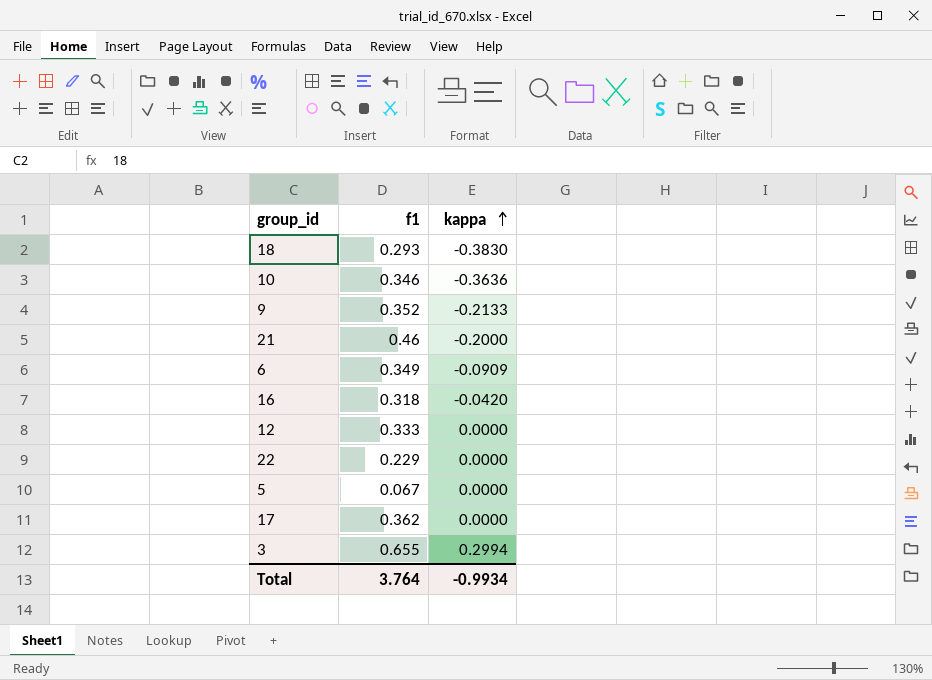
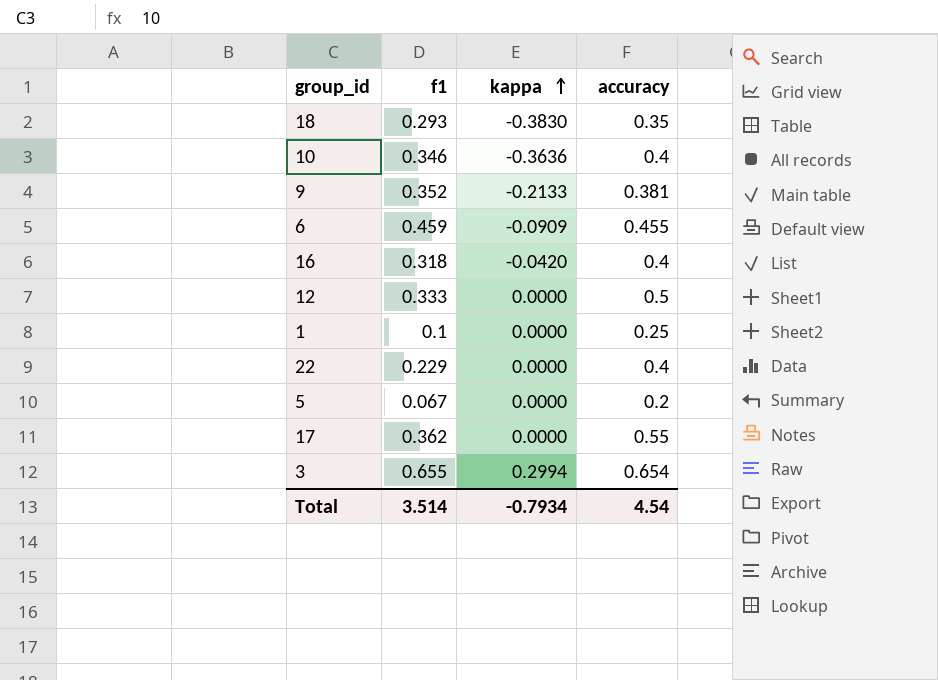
column accuracy | position: none -> 4
row 21: 0.46 | -0.2000 -> none
6 | f1: 0.349 -> 0.459
row 1: none -> 0.1 | 0.0000 | 0.25
Total | f1: 3.764 -> 3.514
Total | kappa: -0.9934 -> -0.7934

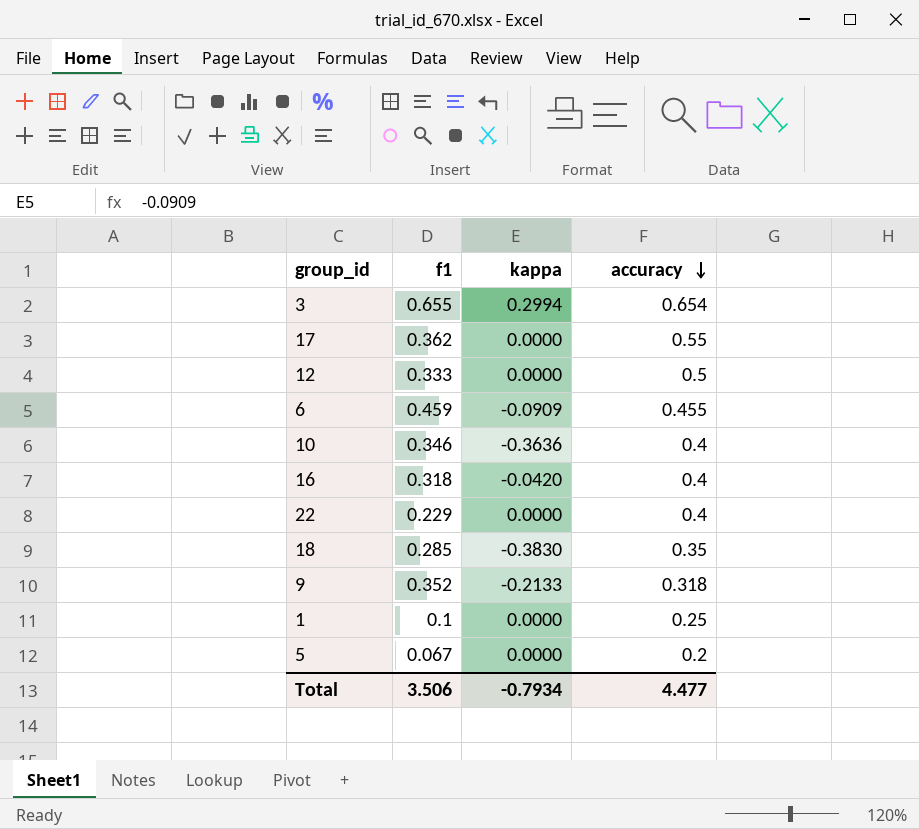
row order: kappa ascending -> accuracy descending
18 | f1: 0.293 -> 0.285
9 | accuracy: 0.381 -> 0.318
Total | f1: 3.514 -> 3.506
Total | accuracy: 4.54 -> 4.477

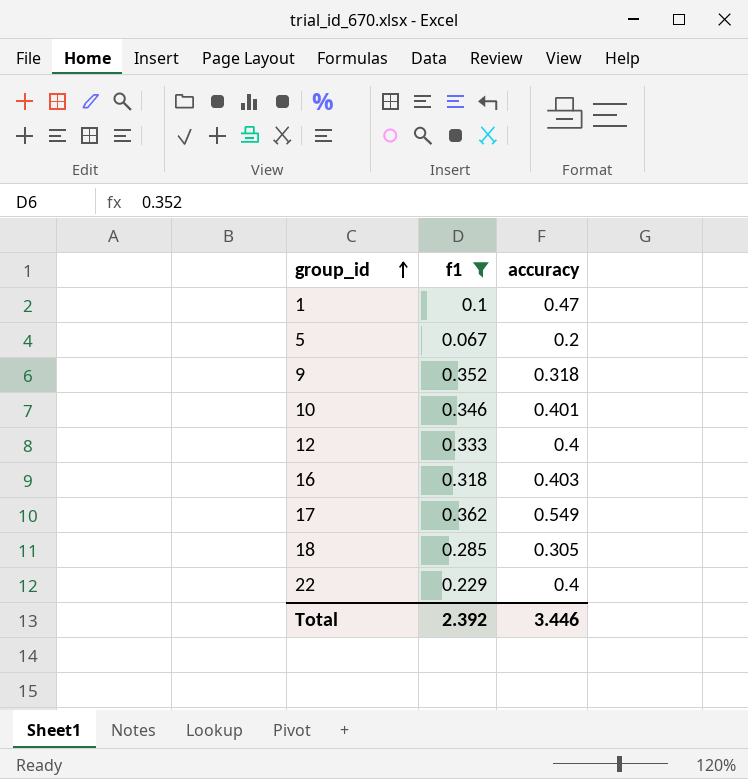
filter: none -> f1 <= 0.362
row order: accuracy descending -> group_id ascending
column kappa | position: 3 -> none
1 | accuracy: 0.25 -> 0.47
10 | accuracy: 0.4 -> 0.401
12 | accuracy: 0.5 -> 0.4
16 | accuracy: 0.4 -> 0.403
17 | accuracy: 0.55 -> 0.549
18 | accuracy: 0.35 -> 0.305
Total | f1: 3.506 -> 2.392
Total | accuracy: 4.477 -> 3.446

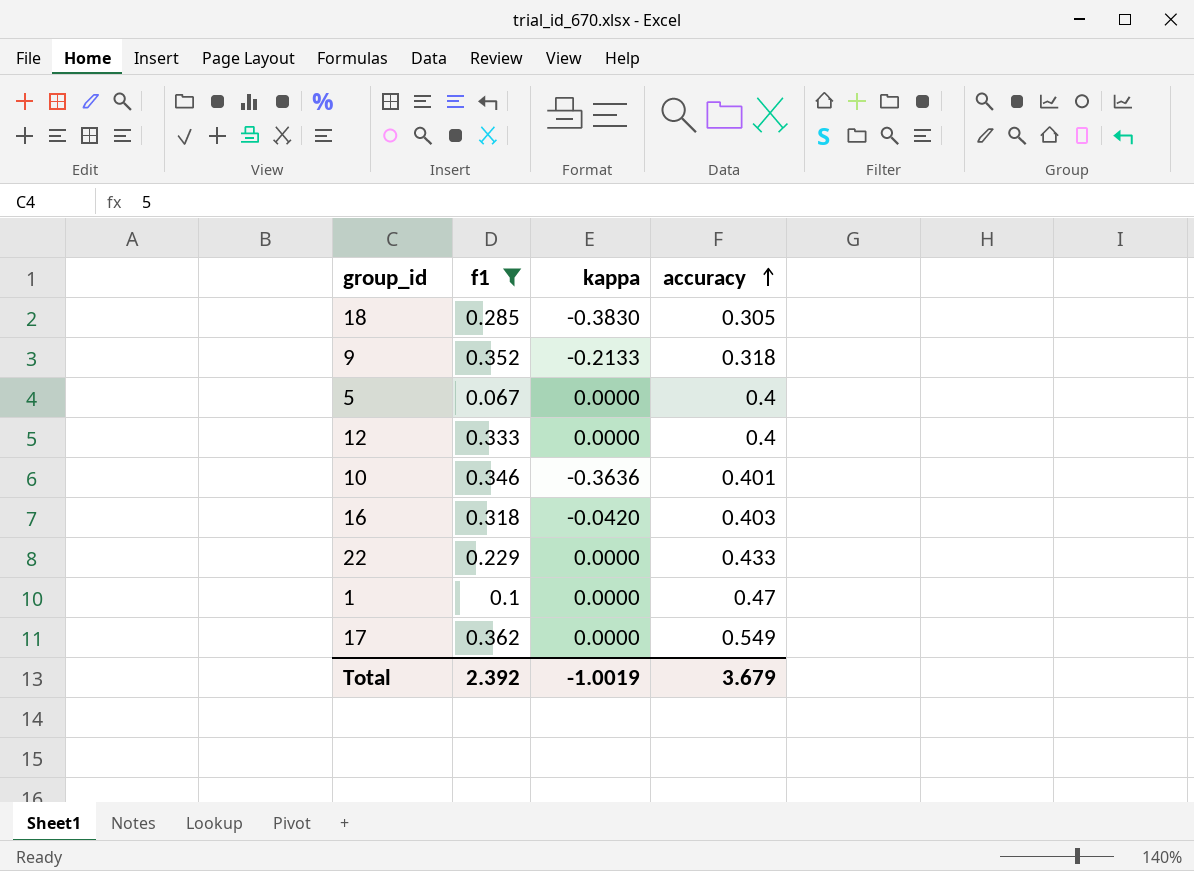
row order: group_id ascending -> accuracy ascending
column kappa | position: none -> 3
5 | accuracy: 0.2 -> 0.4
22 | accuracy: 0.4 -> 0.433
Total | accuracy: 3.446 -> 3.679

